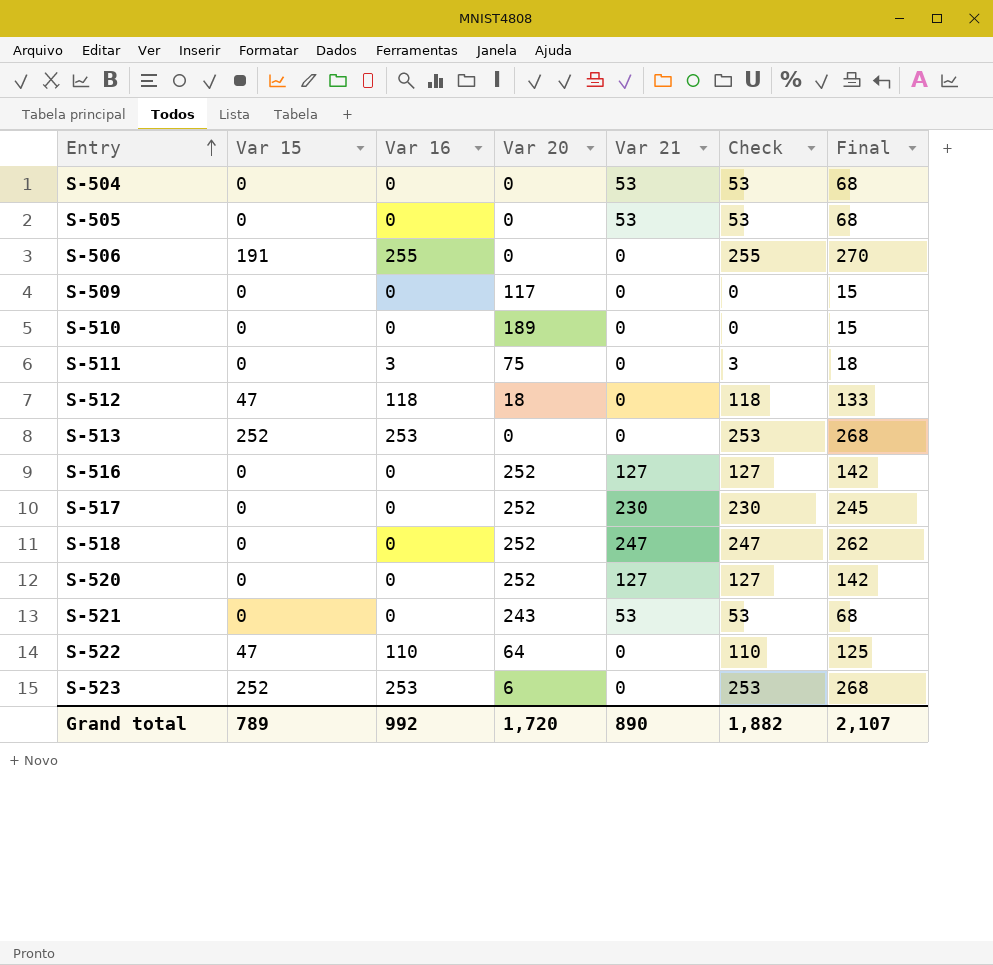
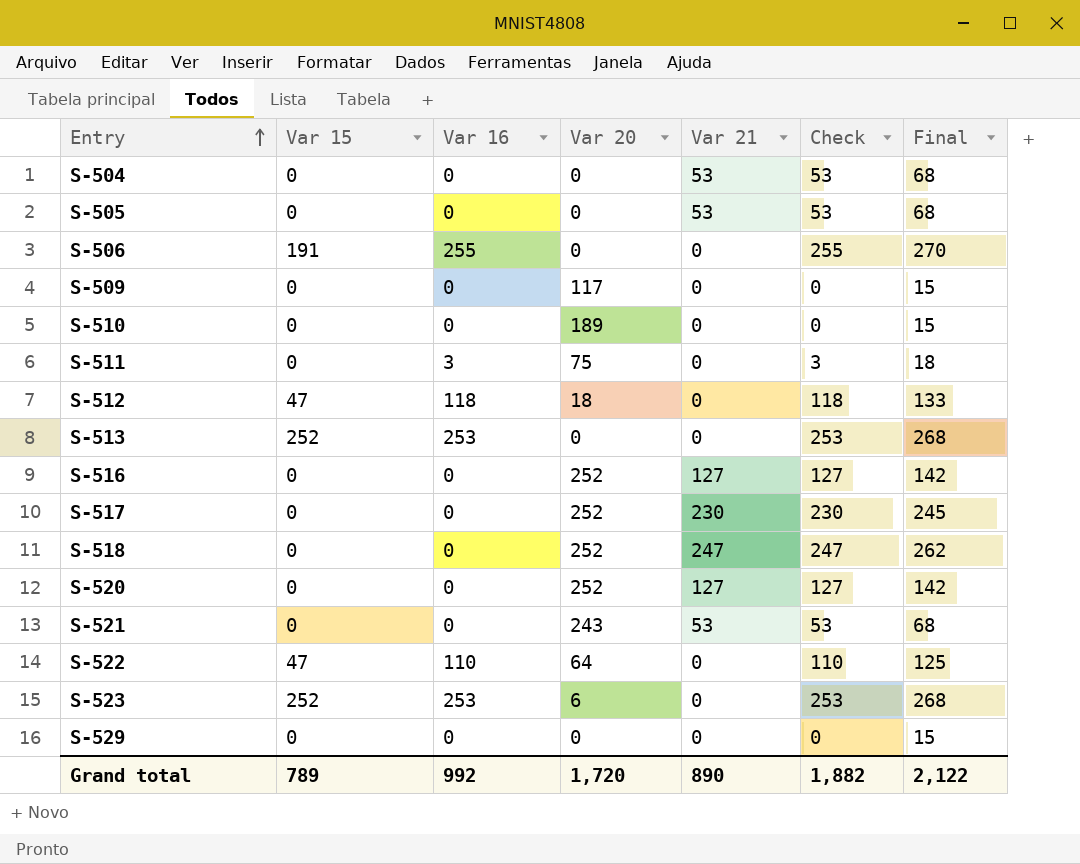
row S-529: none -> 0 | 0 | 0 | 0 | 0 | 15
Grand total | Final: 2,107 -> 2,122

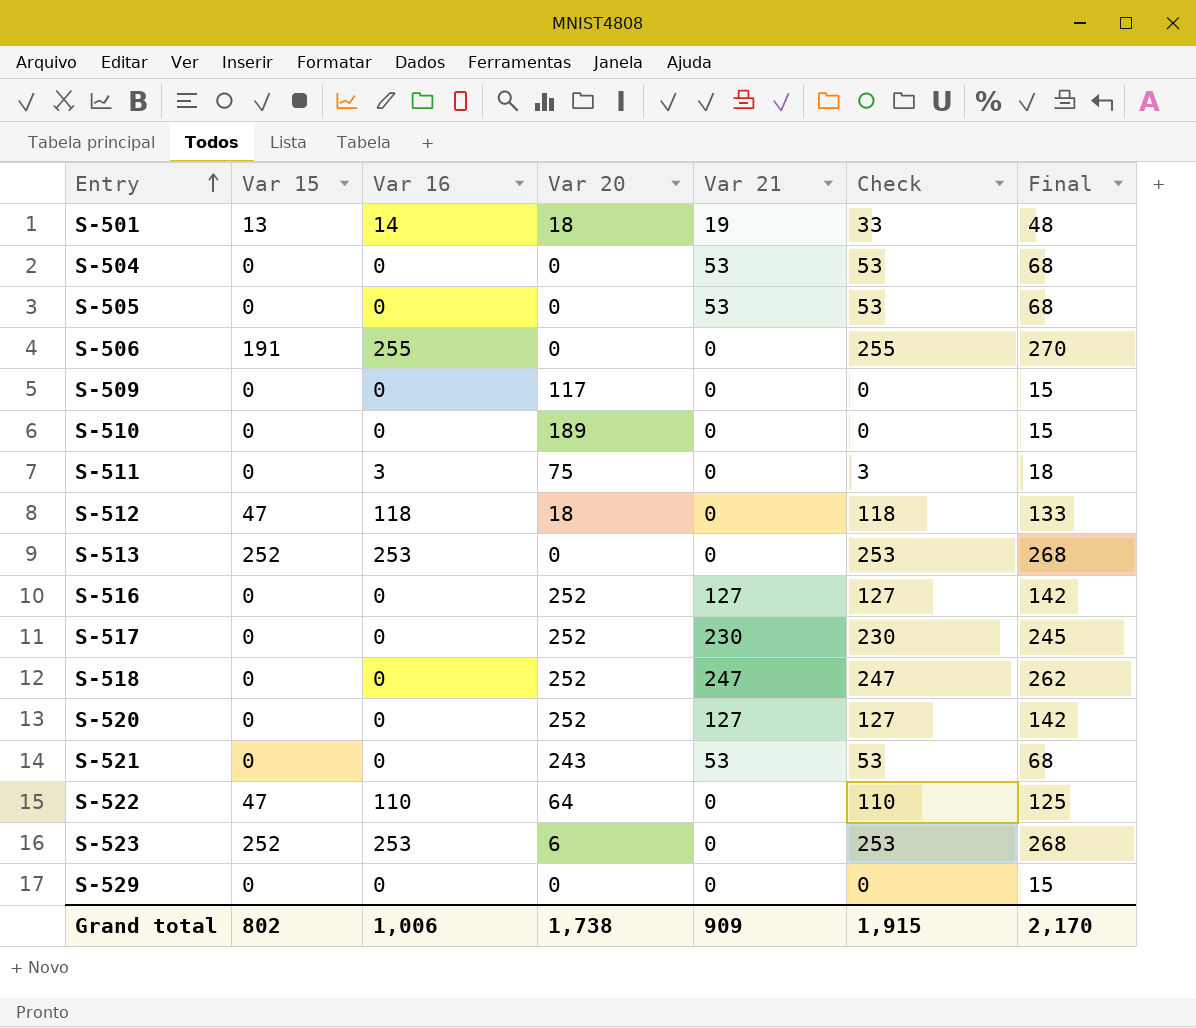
row S-501: none -> 13 | 14 | 18 | 19 | 33 | 48
Grand total | Var 15: 789 -> 802
Grand total | Var 16: 992 -> 1,006
Grand total | Var 20: 1,720 -> 1,738
Grand total | Var 21: 890 -> 909
Grand total | Check: 1,882 -> 1,915
Grand total | Final: 2,122 -> 2,170

